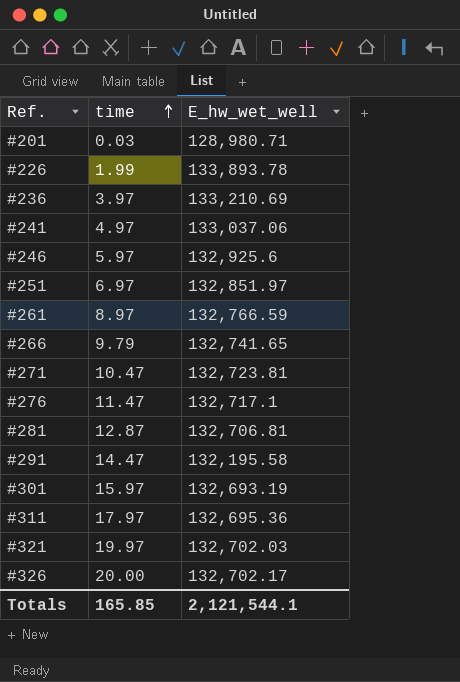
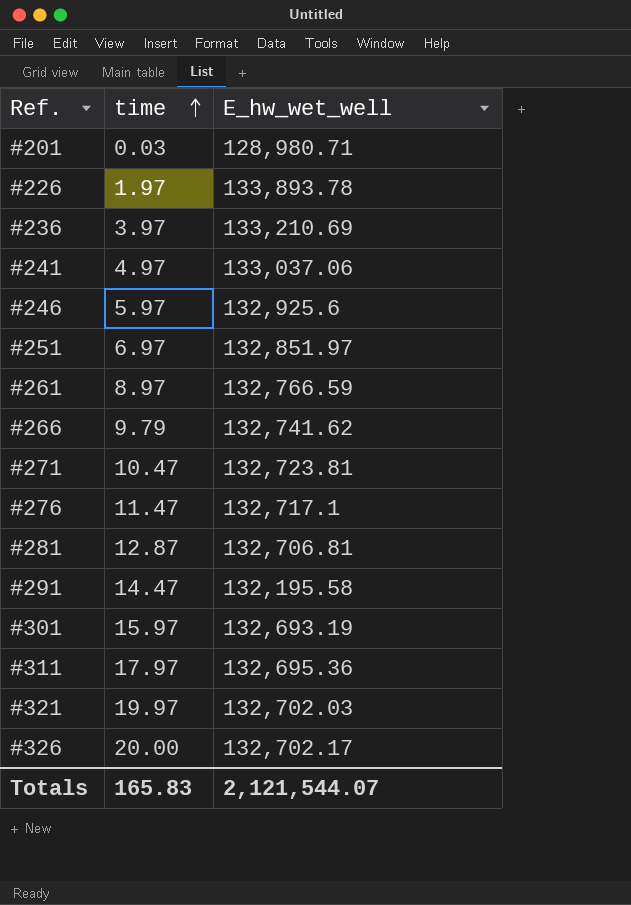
#226 | time: 1.99 -> 1.97
#266 | E_hw_wet_well: 132,741.65 -> 132,741.62
Totals | time: 165.85 -> 165.83
Totals | E_hw_wet_well: 2,121,544.1 -> 2,121,544.07

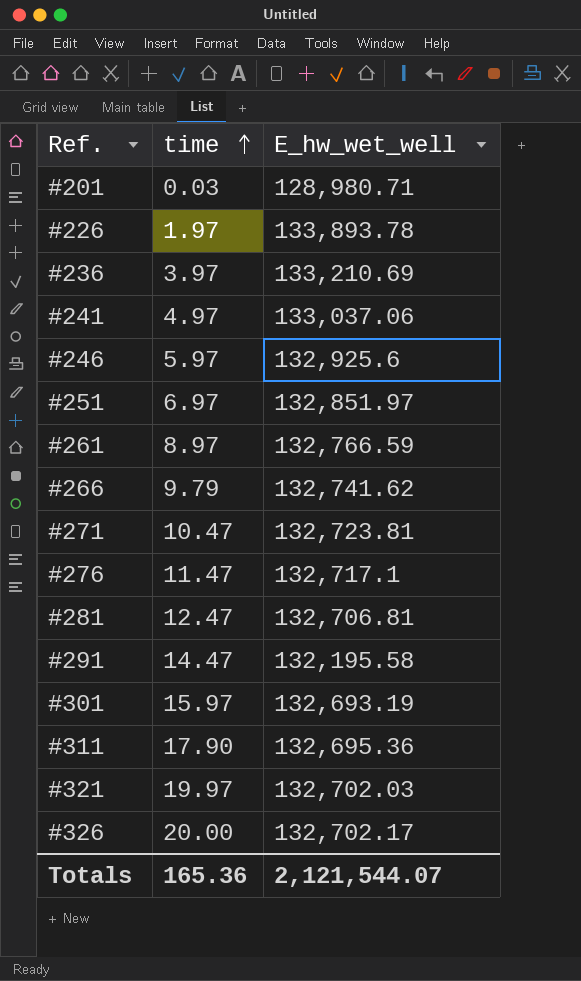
#281 | time: 12.87 -> 12.47
#311 | time: 17.97 -> 17.90
Totals | time: 165.83 -> 165.36

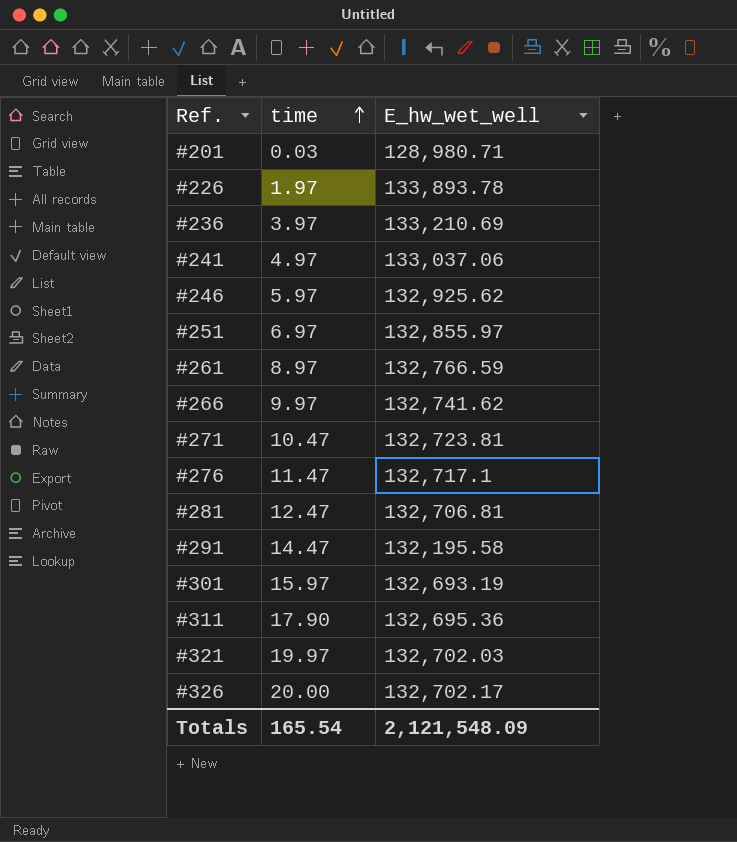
#246 | E_hw_wet_well: 132,925.6 -> 132,925.62
#251 | E_hw_wet_well: 132,851.97 -> 132,855.97
#266 | time: 9.79 -> 9.97
Totals | time: 165.36 -> 165.54
Totals | E_hw_wet_well: 2,121,544.07 -> 2,121,548.09

